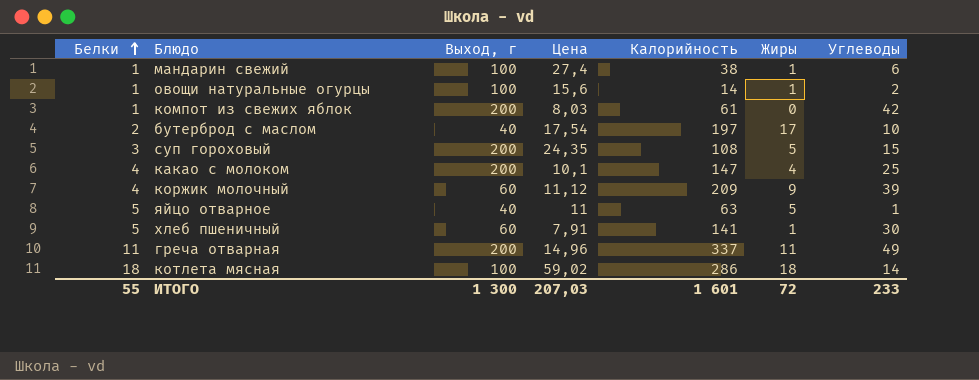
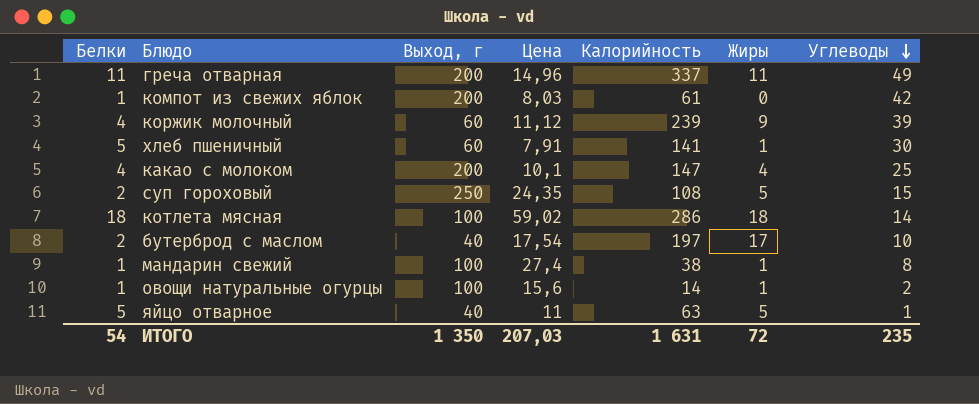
row order: Белки ascending -> Углеводы descending
коржик молочный | Калорийность: 209 -> 239
суп гороховый | Белки: 3 -> 2
суп гороховый | Выход, г: 200 -> 250
мандарин свежий | Углеводы: 6 -> 8
ИТОГО | Белки: 55 -> 54
ИТОГО | Выход, г: 1 300 -> 1 350
ИТОГО | Калорийность: 1 601 -> 1 631
ИТОГО | Углеводы: 233 -> 235

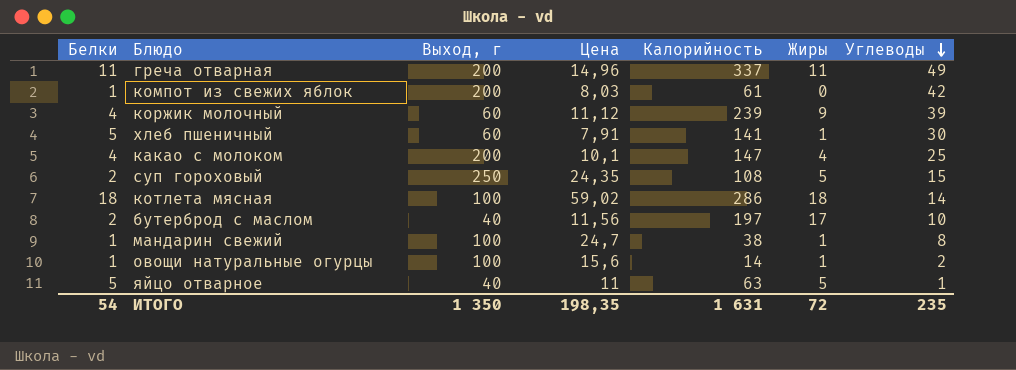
бутерброд с маслом | Цена: 17,54 -> 11,56
мандарин свежий | Цена: 27,4 -> 24,7
ИТОГО | Цена: 207,03 -> 198,35

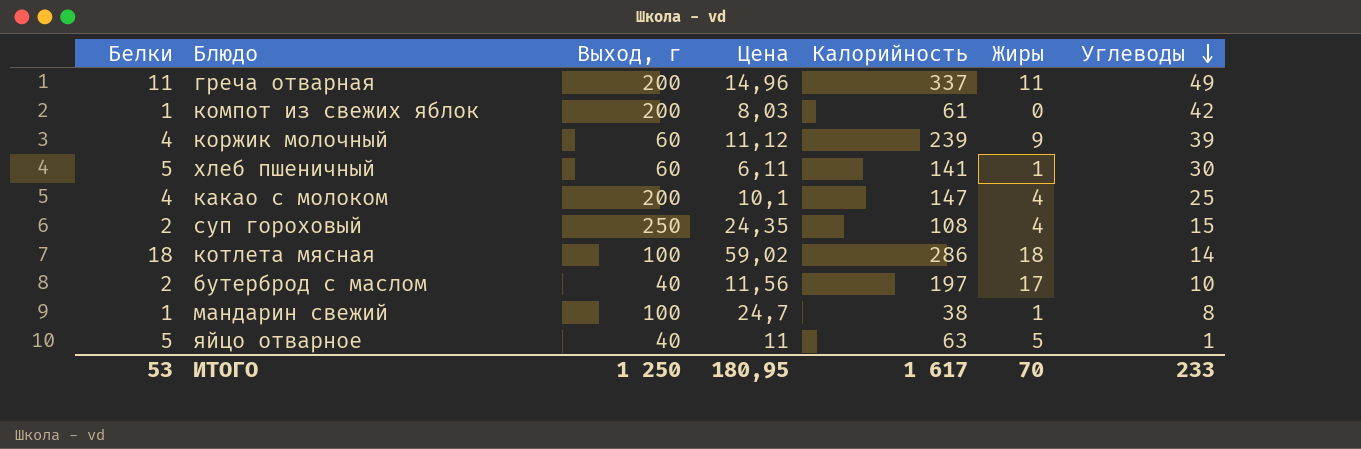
row овощи натуральные огурцы: 1 | 100 | 15,6 | 14 | 1 | 2 -> none
хлеб пшеничный | Цена: 7,91 -> 6,11
суп гороховый | Жиры: 5 -> 4
ИТОГО | Белки: 54 -> 53
ИТОГО | Выход, г: 1 350 -> 1 250
ИТОГО | Цена: 198,35 -> 180,95
ИТОГО | Калорийность: 1 631 -> 1 617
ИТОГО | Жиры: 72 -> 70
ИТОГО | Углеводы: 235 -> 233

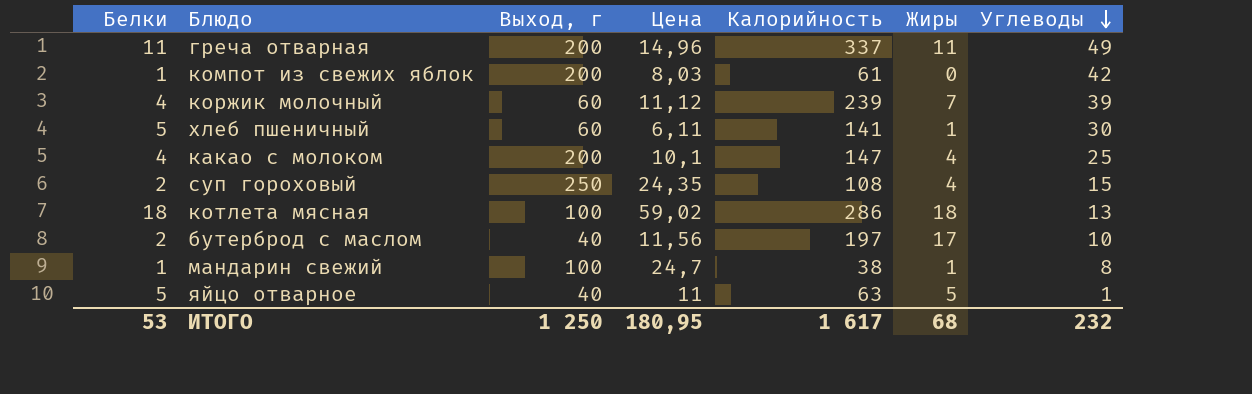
коржик молочный | Жиры: 9 -> 7
котлета мясная | Углеводы: 14 -> 13
ИТОГО | Жиры: 70 -> 68
ИТОГО | Углеводы: 233 -> 232

